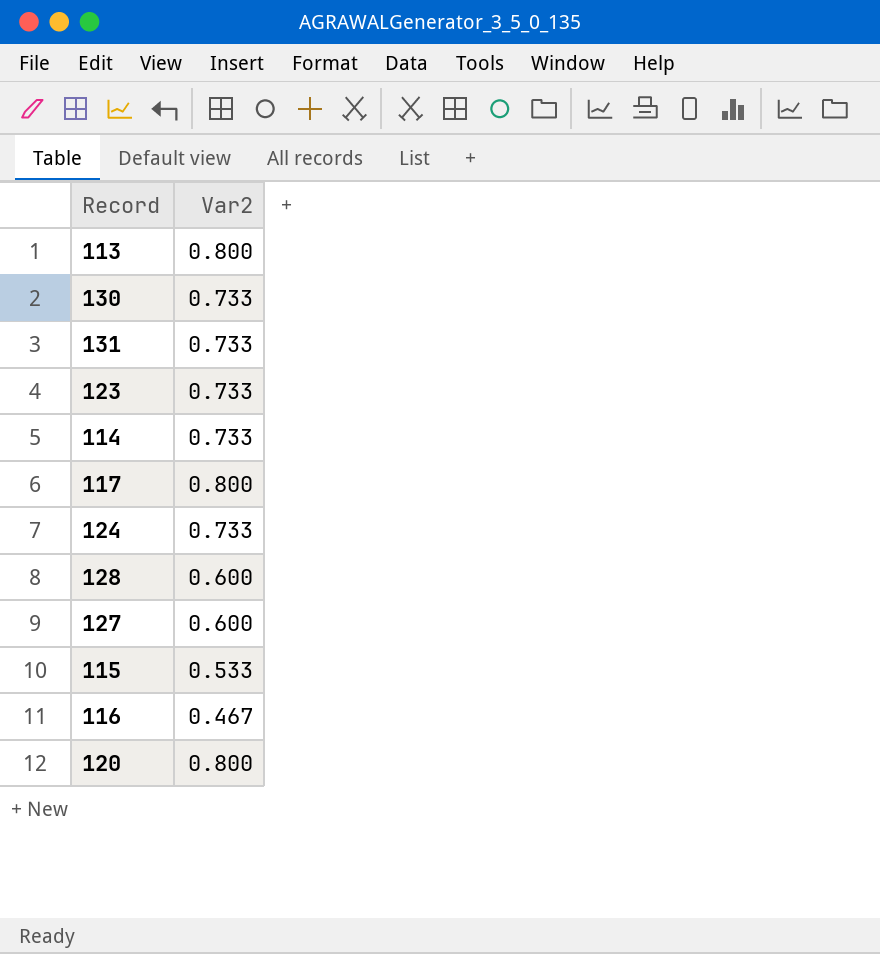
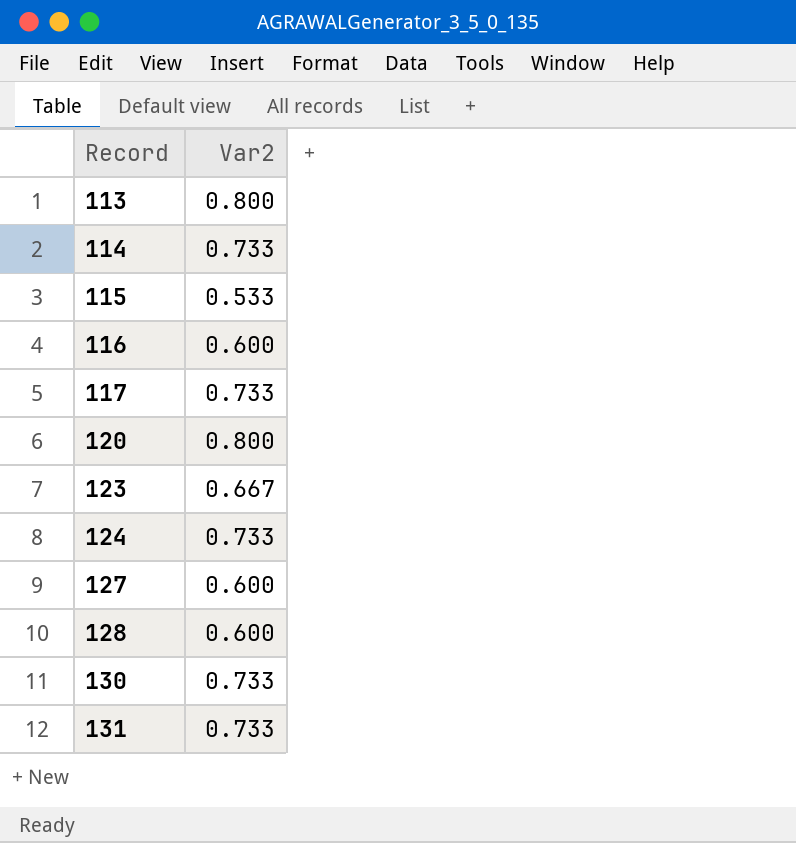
row order: none -> Record ascending
116 | Var2: 0.467 -> 0.600
117 | Var2: 0.800 -> 0.733
123 | Var2: 0.733 -> 0.667

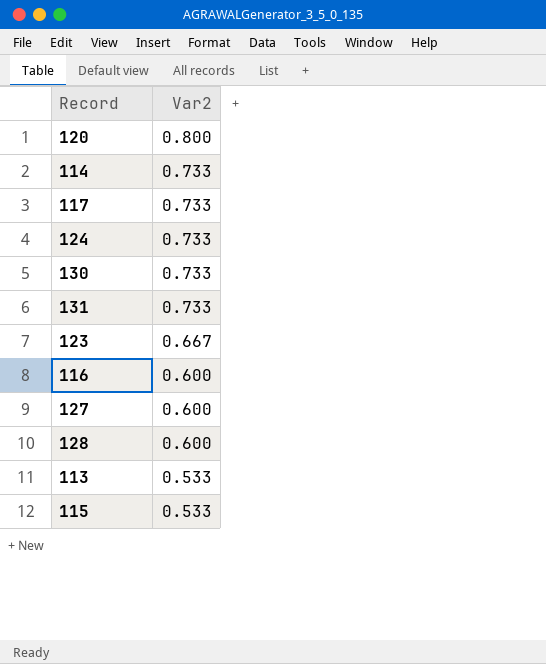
row order: Record ascending -> Var2 descending
113 | Var2: 0.800 -> 0.533

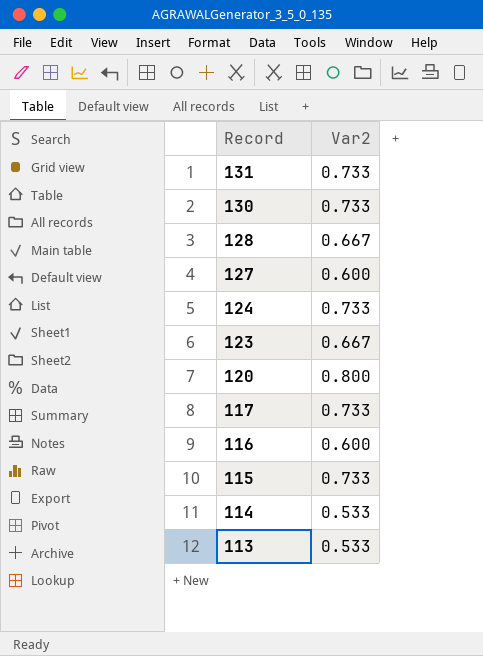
row order: Var2 descending -> Record descending
128 | Var2: 0.600 -> 0.667
115 | Var2: 0.533 -> 0.733
114 | Var2: 0.733 -> 0.533

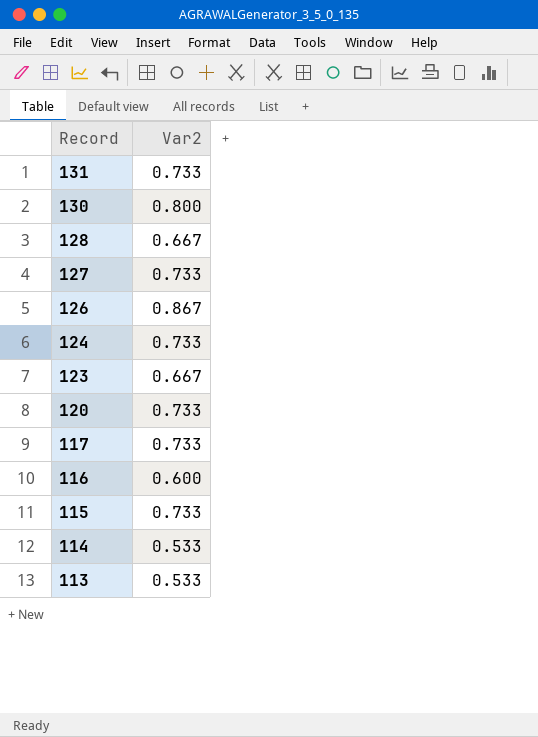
130 | Var2: 0.733 -> 0.800
127 | Var2: 0.600 -> 0.733
row 126: none -> 0.867
120 | Var2: 0.800 -> 0.733

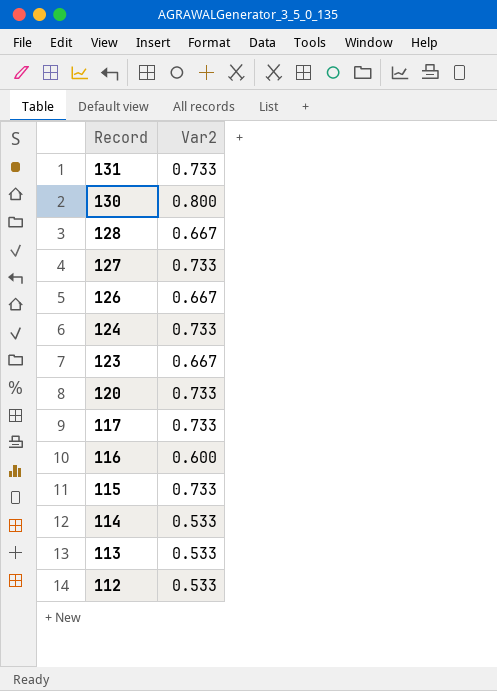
126 | Var2: 0.867 -> 0.667
row 112: none -> 0.533

